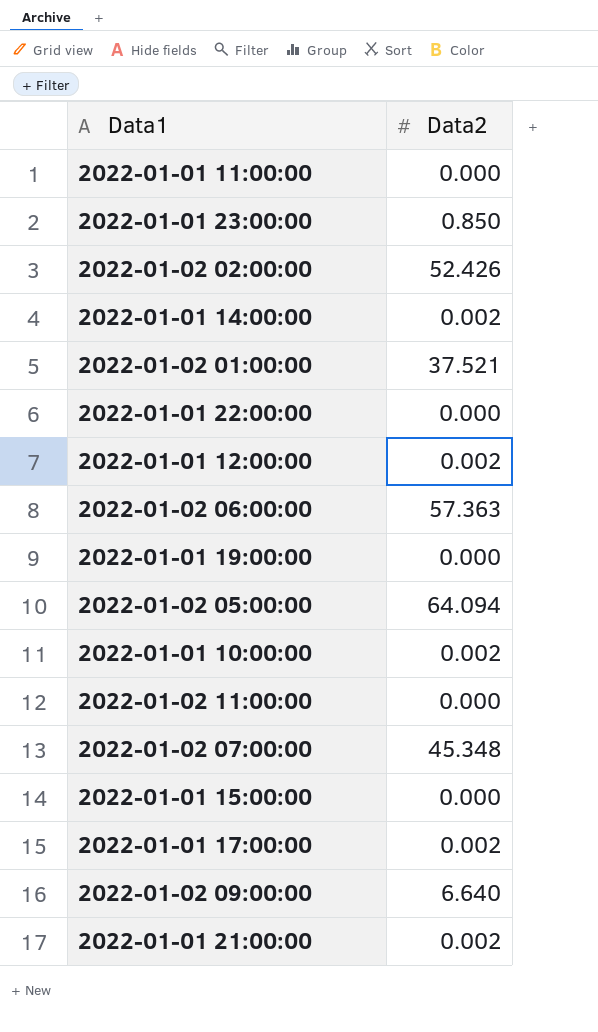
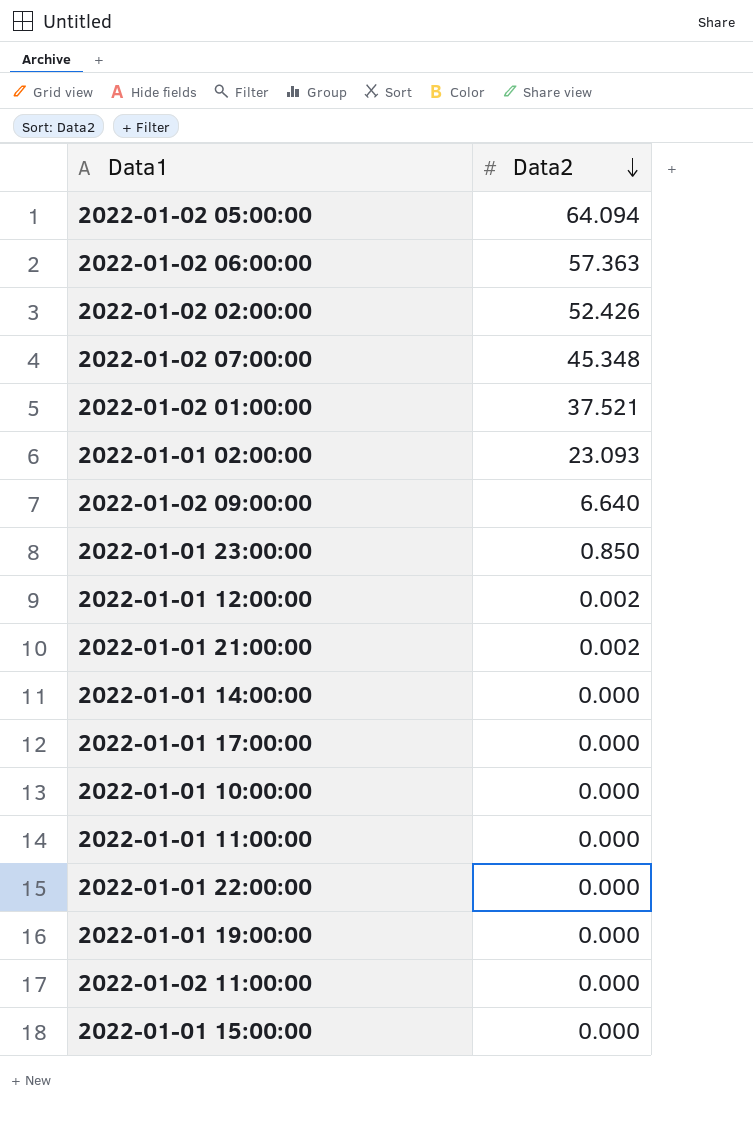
row order: none -> Data2 descending
row 2022-01-01 02:00:00: none -> 23.093
2022-01-01 14:00:00 | Data2: 0.002 -> 0.000
2022-01-01 17:00:00 | Data2: 0.002 -> 0.000
2022-01-01 10:00:00 | Data2: 0.002 -> 0.000

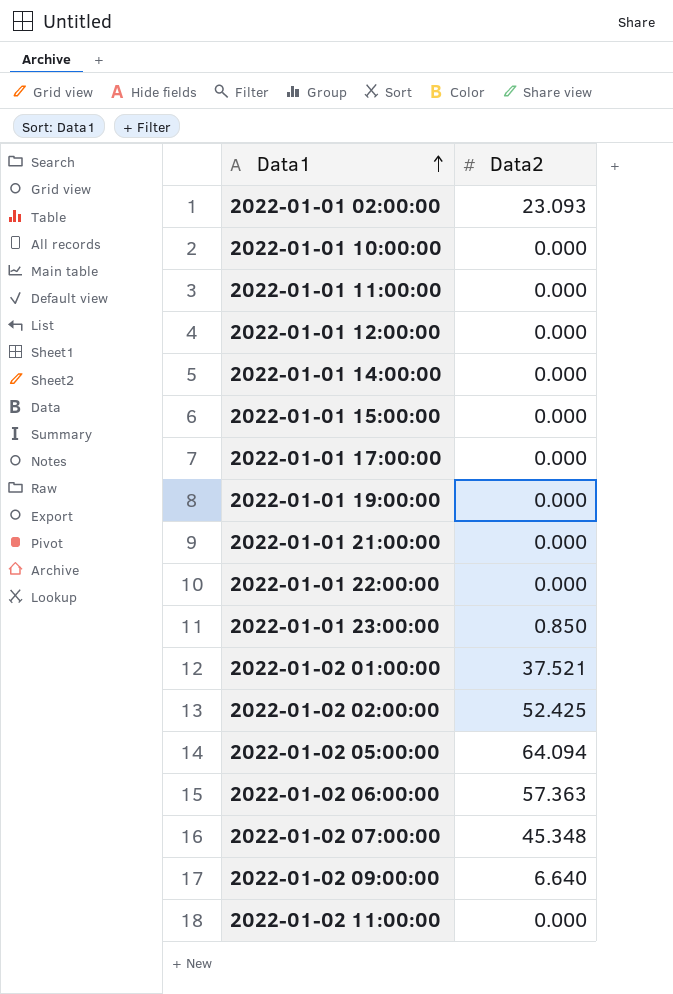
row order: Data2 descending -> Data1 ascending
2022-01-01 12:00:00 | Data2: 0.002 -> 0.000
2022-01-01 21:00:00 | Data2: 0.002 -> 0.000
2022-01-02 02:00:00 | Data2: 52.426 -> 52.425

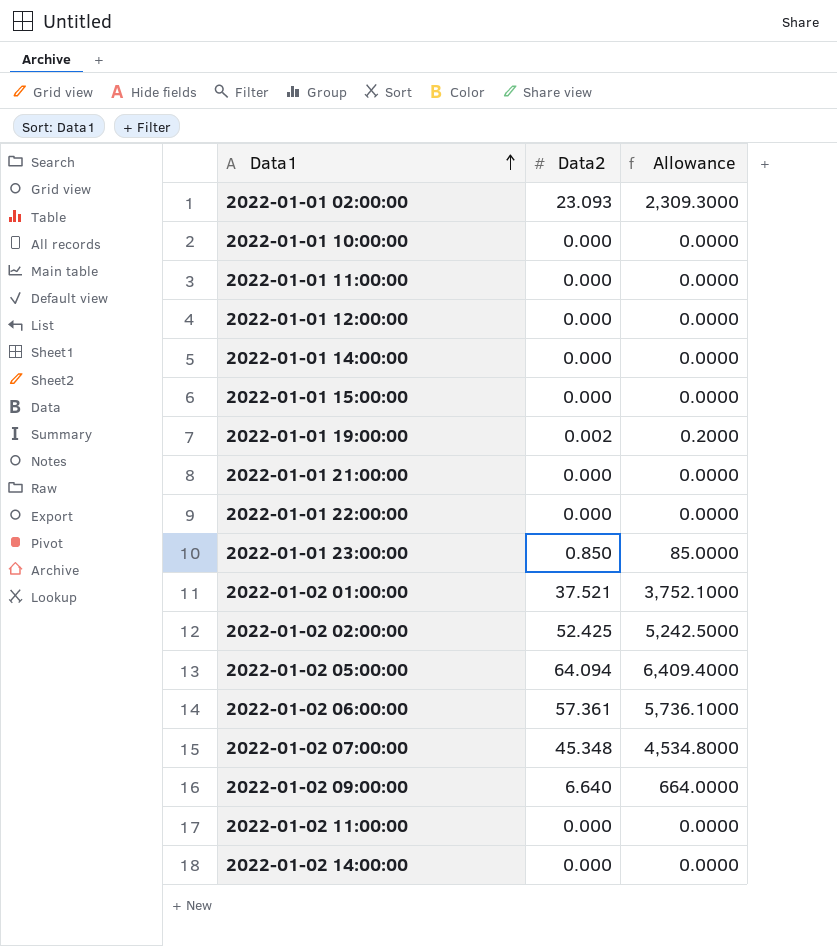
column Allowance | formula: none -> [Data2] * 100
row 2022-01-01 17:00:00: 0.000 -> none
2022-01-01 19:00:00 | Data2: 0.000 -> 0.002
2022-01-02 06:00:00 | Data2: 57.363 -> 57.361
row 2022-01-02 14:00:00: none -> 0.000 | 0.0000

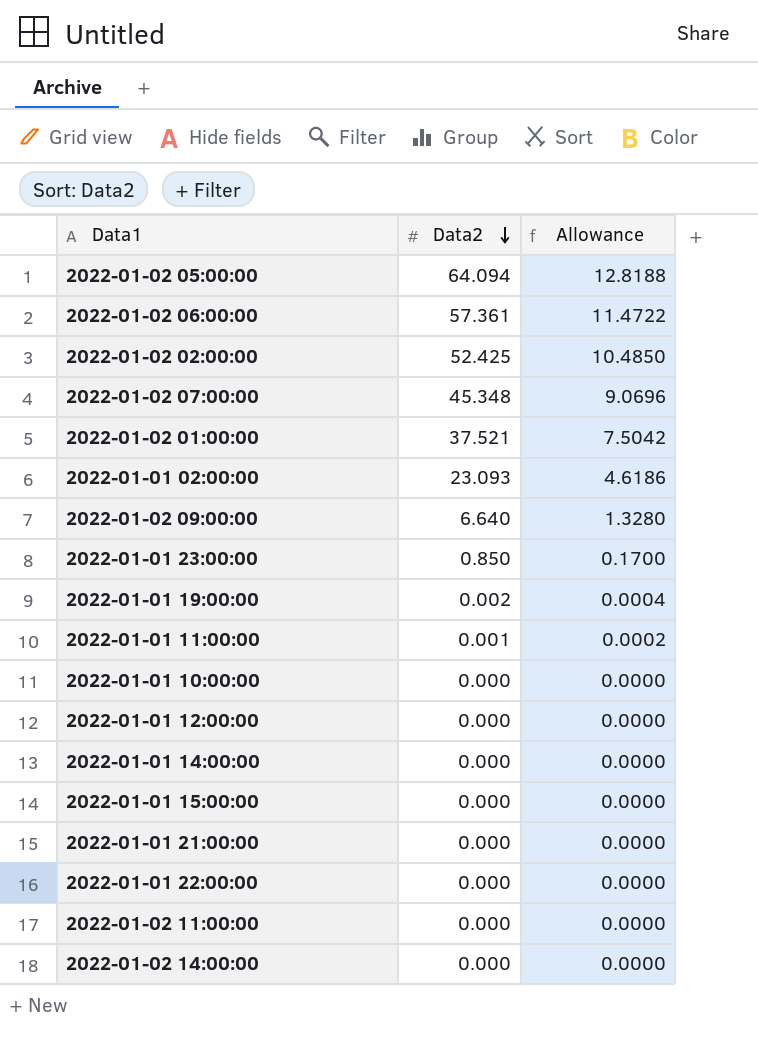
row order: Data1 ascending -> Data2 descending
column Allowance | formula: [Data2] * 100 -> [Data2] * 0.2
2022-01-01 11:00:00 | Data2: 0.000 -> 0.001

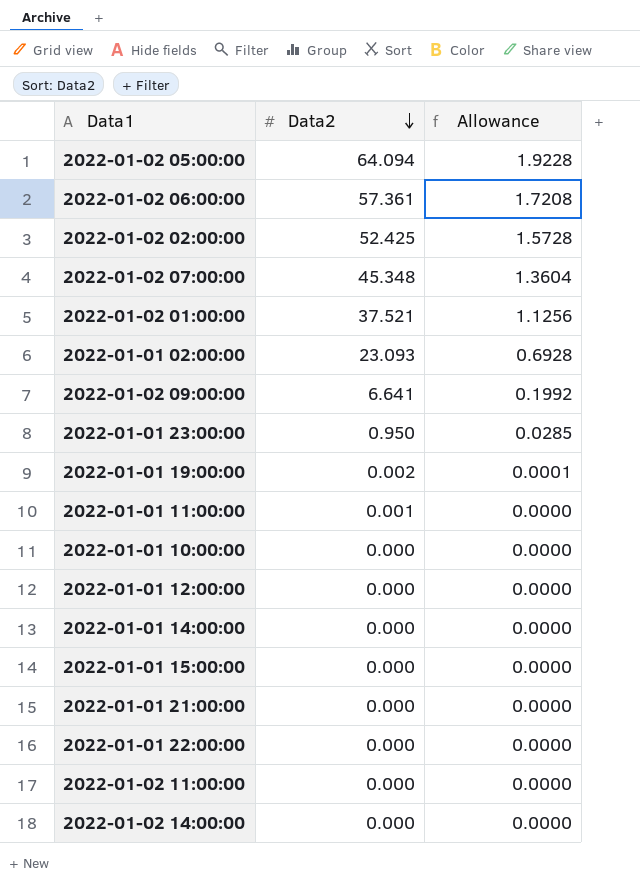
column Allowance | formula: [Data2] * 0.2 -> [Data2] * 0.03
2022-01-02 09:00:00 | Data2: 6.640 -> 6.641
2022-01-01 23:00:00 | Data2: 0.850 -> 0.950

